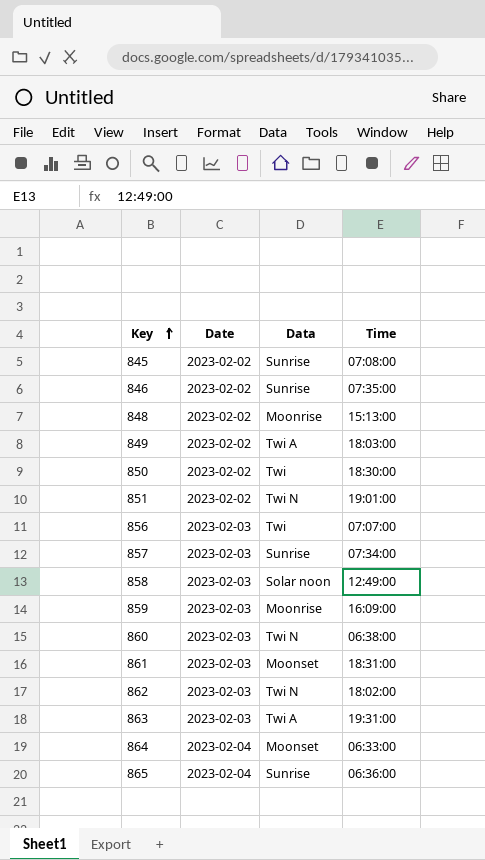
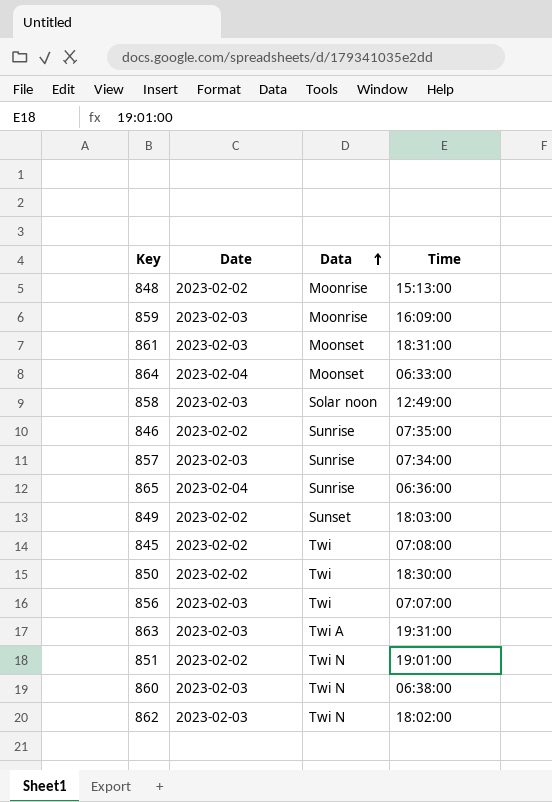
row order: Key ascending -> Data ascending
849 | Data: Twi A -> Sunset
845 | Data: Sunrise -> Twi

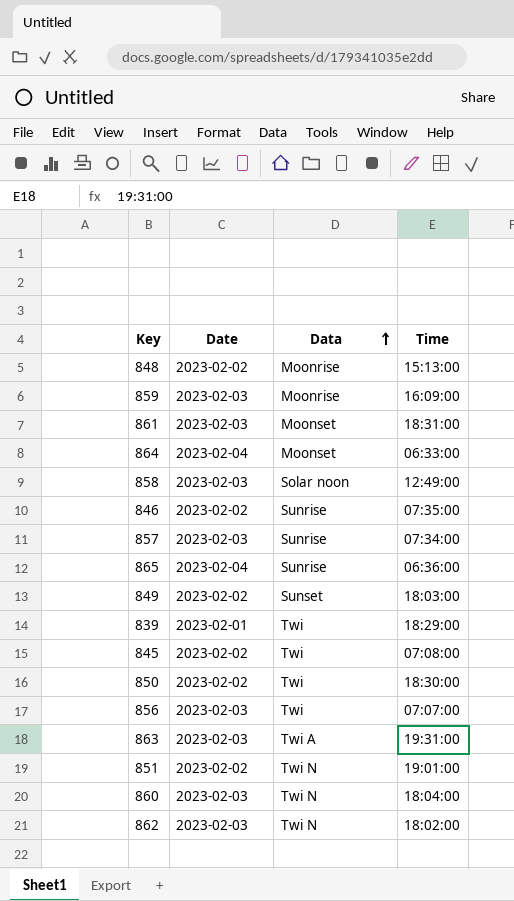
row 839: none -> 2023-02-01 | Twi | 18:29:00
860 | Time: 06:38:00 -> 18:04:00

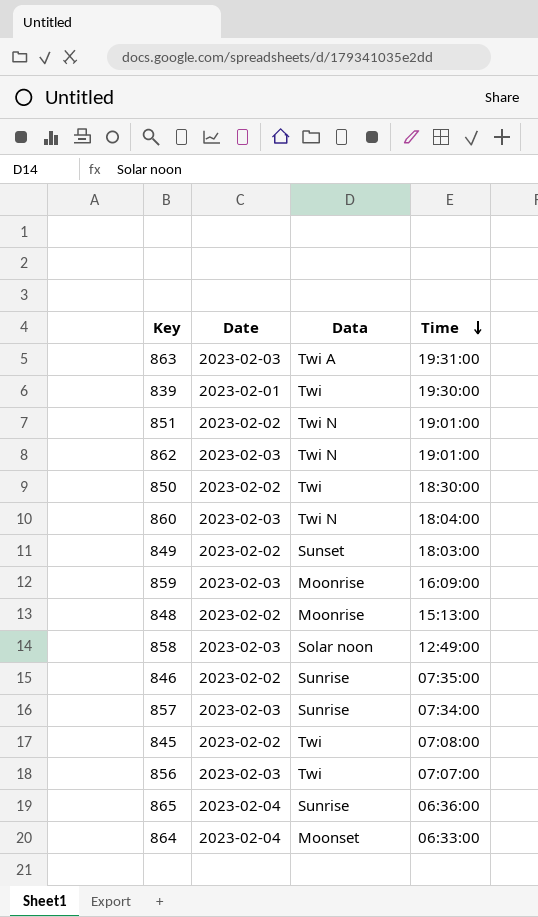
row order: Data ascending -> Time descending
row 861: 2023-02-03 | Moonset | 18:31:00 -> none
839 | Time: 18:29:00 -> 19:30:00
862 | Time: 18:02:00 -> 19:01:00

